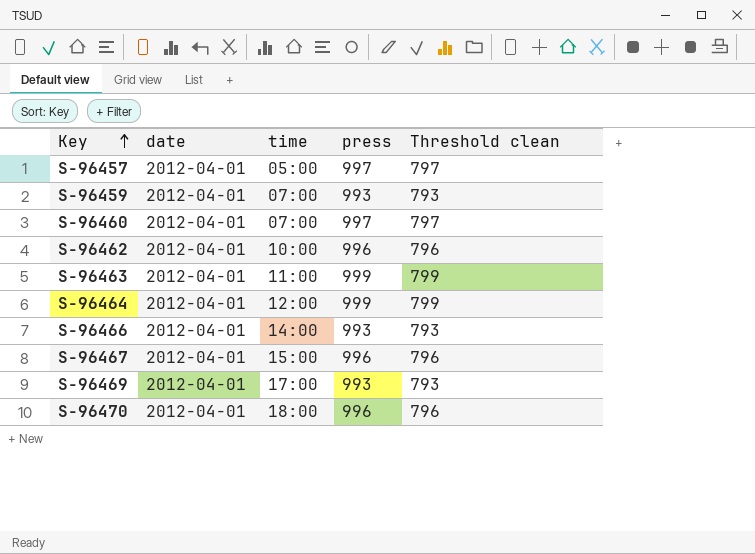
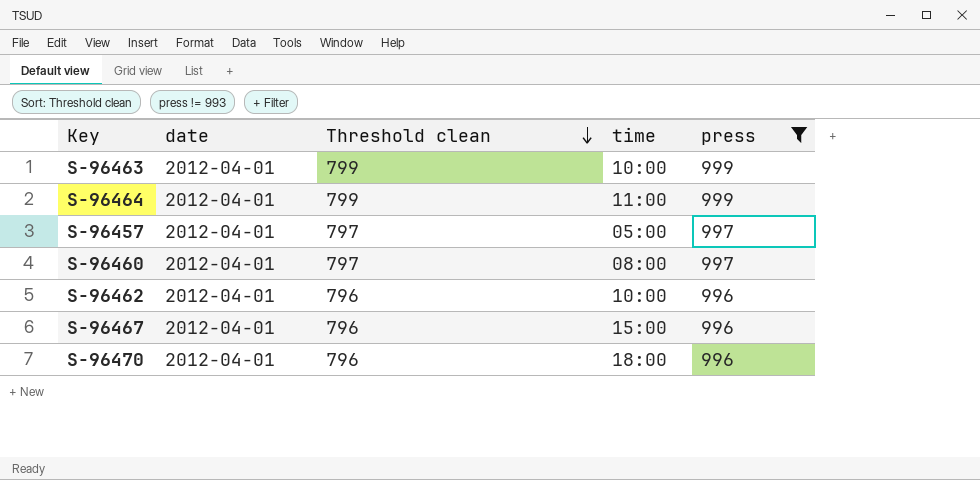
filter: none -> press != 993
row order: Key ascending -> Threshold clean descending
column Threshold clean | position: 5 -> 3
S-96463 | time: 11:00 -> 10:00
S-96464 | time: 12:00 -> 11:00
S-96460 | time: 07:00 -> 08:00

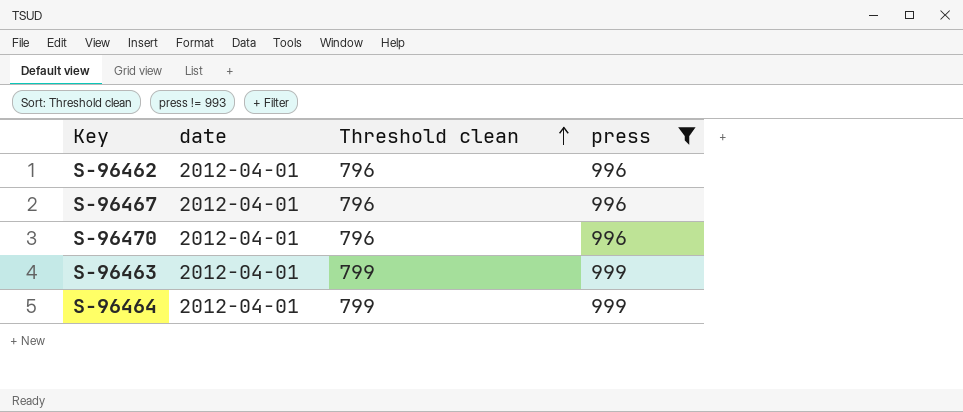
row order: Threshold clean descending -> Threshold clean ascending
column time | position: 4 -> none
row S-96457: 2012-04-01 | 797 | 05:00 | 997 -> none
row S-96460: 2012-04-01 | 797 | 08:00 | 997 -> none

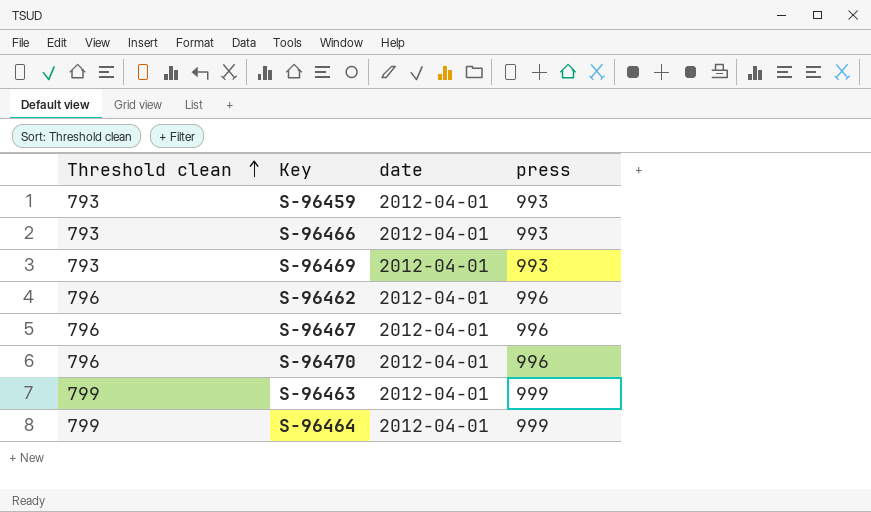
filter: press != 993 -> none
column Threshold clean | position: 3 -> 1

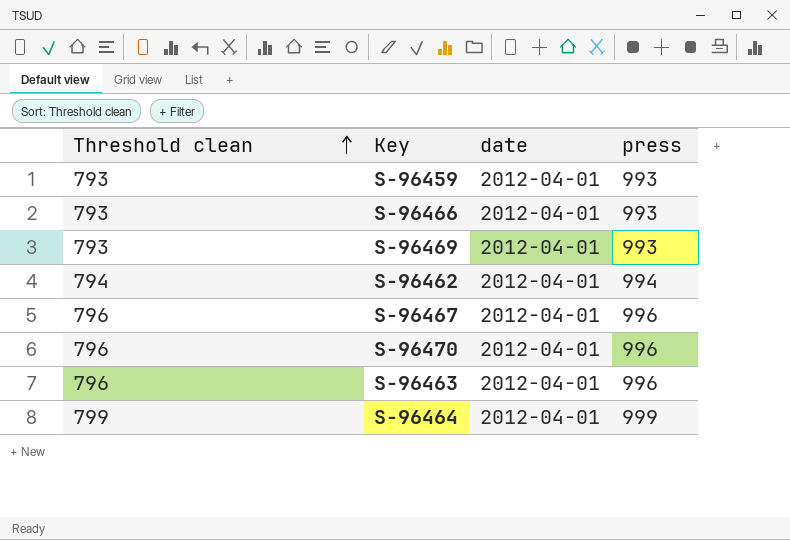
S-96462 | Threshold clean: 796 -> 794
S-96462 | press: 996 -> 994
S-96463 | Threshold clean: 799 -> 796
S-96463 | press: 999 -> 996

